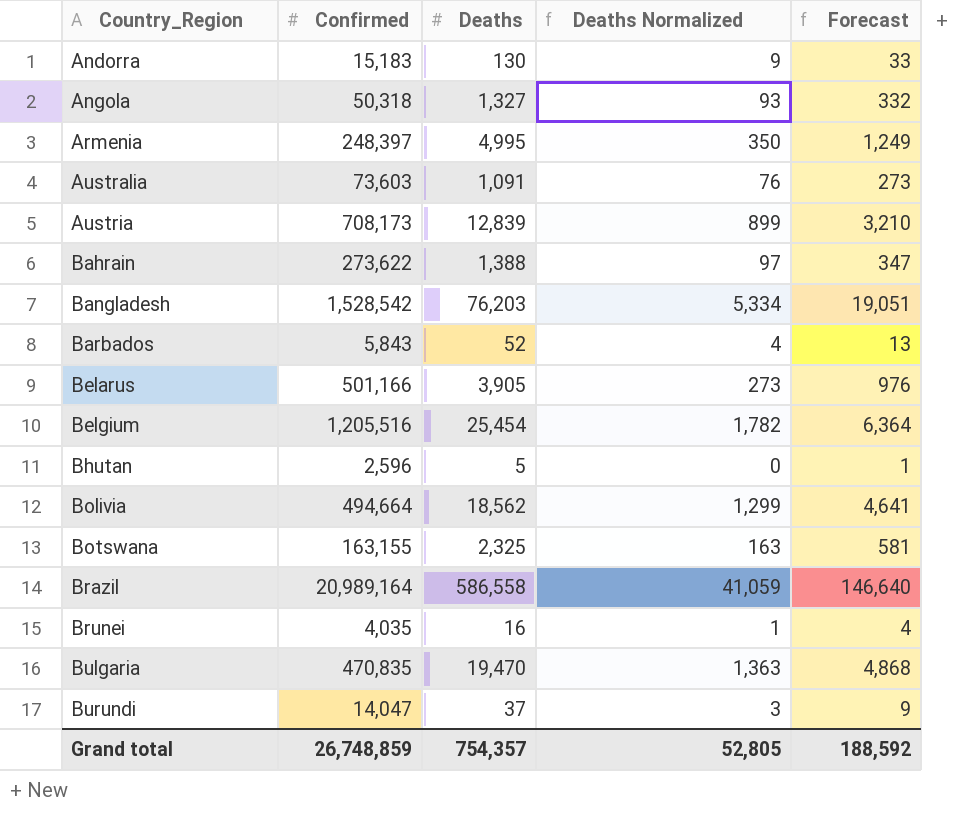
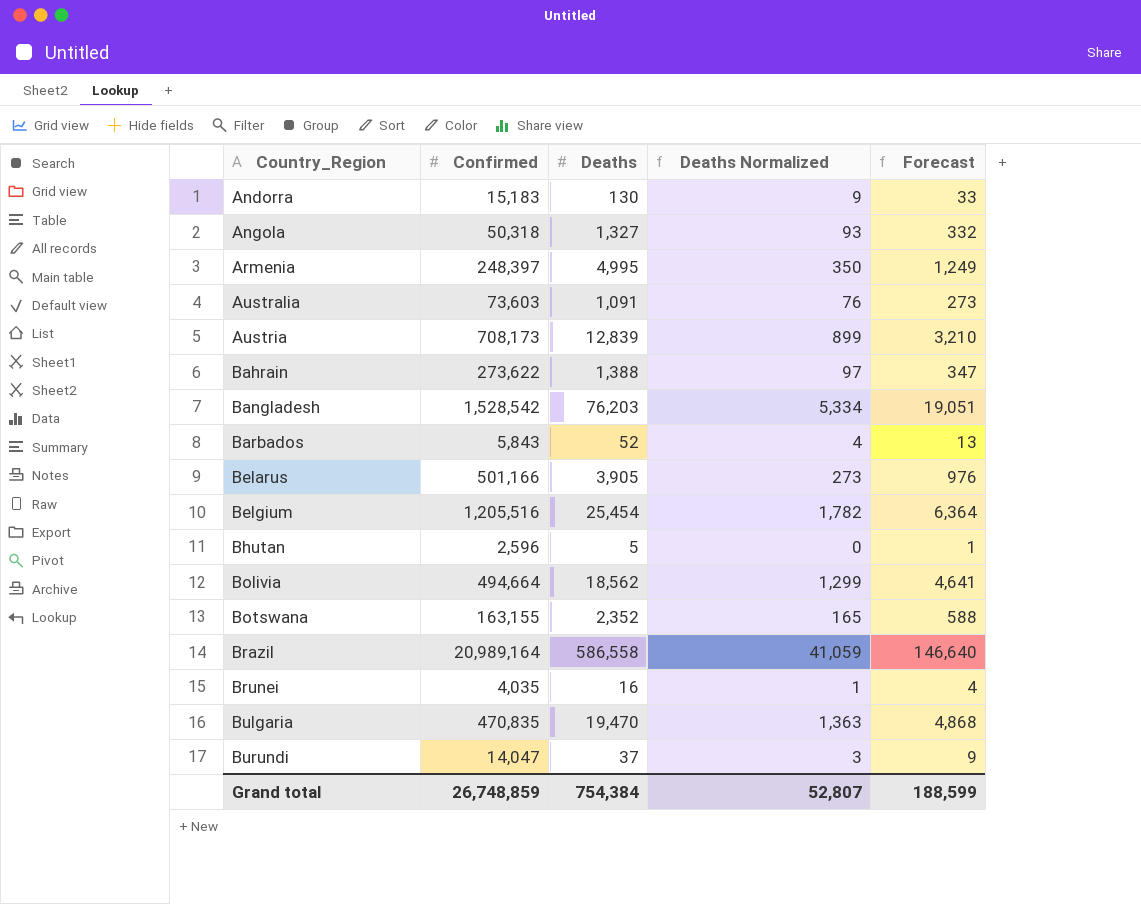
Botswana | Deaths: 2,325 -> 2,352
Botswana | Deaths Normalized: 163 -> 165
Botswana | Forecast: 581 -> 588
Grand total | Deaths: 754,357 -> 754,384
Grand total | Deaths Normalized: 52,805 -> 52,807
Grand total | Forecast: 188,592 -> 188,599

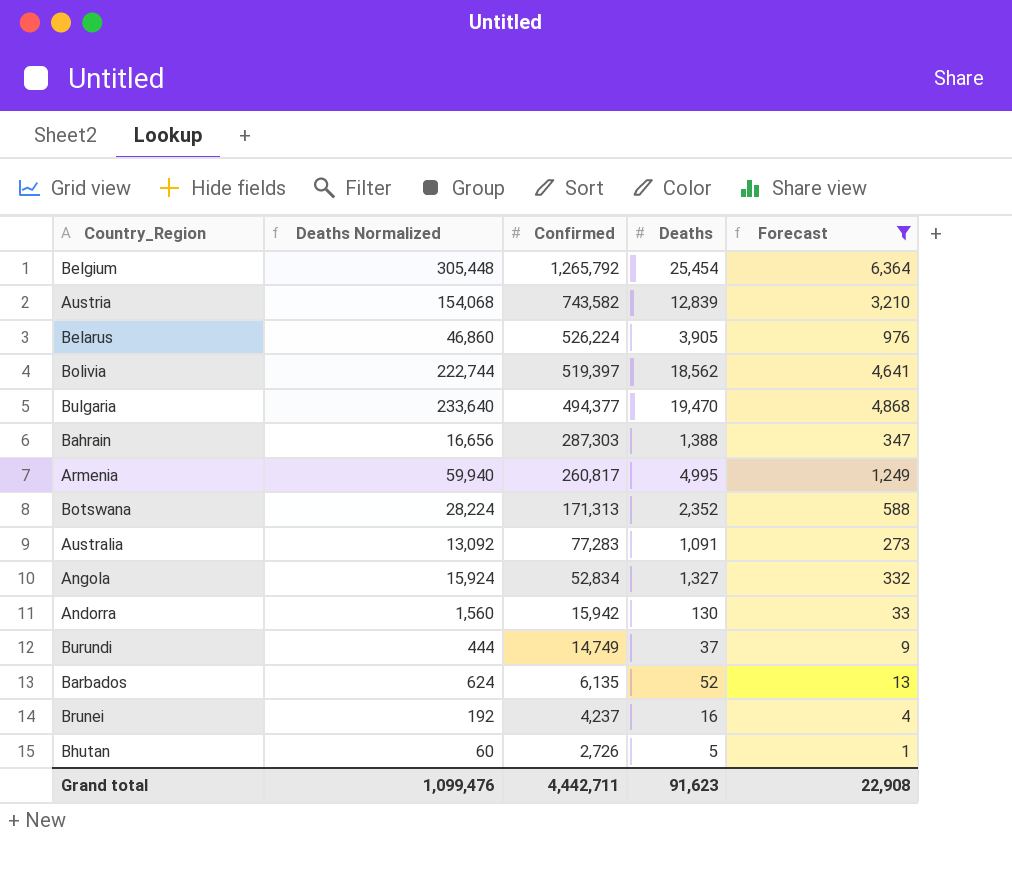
filter: none -> Forecast <= 6,364
row order: Country_Region ascending -> Confirmed descending
column Deaths Normalized | formula: [Deaths] * 0.07 -> [Deaths] * 12
column Deaths Normalized | position: 4 -> 2
Belgium | Confirmed: 1,205,516 -> 1,265,792
Austria | Confirmed: 708,173 -> 743,582
Belarus | Confirmed: 501,166 -> 526,224
Bolivia | Confirmed: 494,664 -> 519,397
Bulgaria | Confirmed: 470,835 -> 494,377
Bahrain | Confirmed: 273,622 -> 287,303
Armenia | Confirmed: 248,397 -> 260,817
Botswana | Confirmed: 163,155 -> 171,313
Australia | Confirmed: 73,603 -> 77,283
Angola | Confirmed: 50,318 -> 52,834
Andorra | Confirmed: 15,183 -> 15,942
Burundi | Confirmed: 14,047 -> 14,749
Barbados | Confirmed: 5,843 -> 6,135
Brunei | Confirmed: 4,035 -> 4,237
Bhutan | Confirmed: 2,596 -> 2,726
Grand total | Deaths Normalized: 52,807 -> 1,099,476
Grand total | Confirmed: 26,748,859 -> 4,442,711
Grand total | Deaths: 754,384 -> 91,623
Grand total | Forecast: 188,599 -> 22,908

